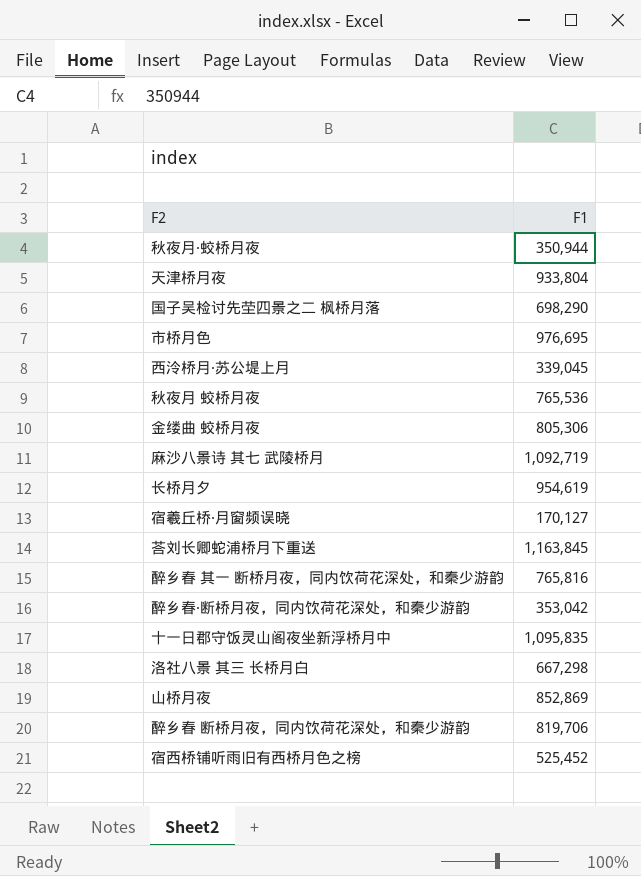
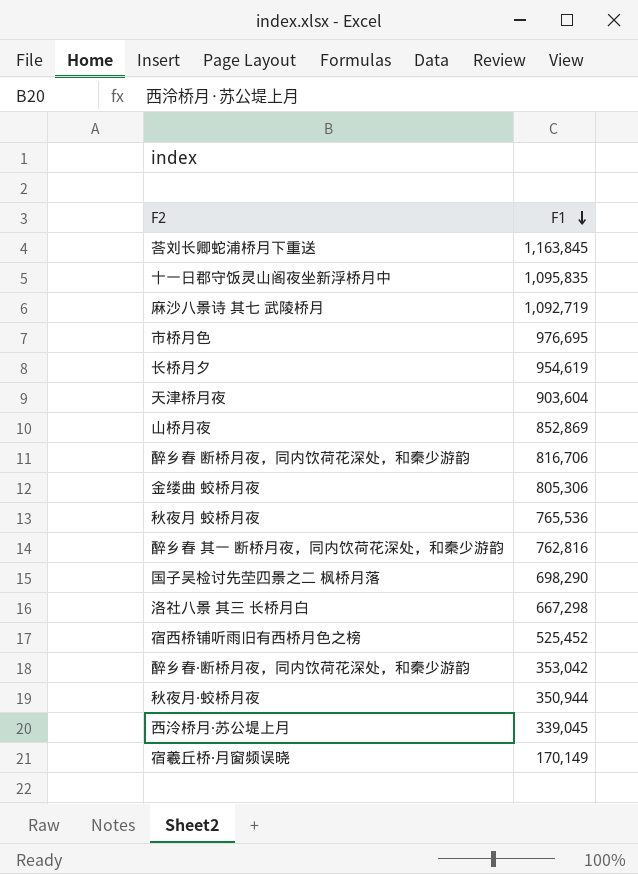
row order: none -> F1 descending
天津桥月夜 | F1: 933,804 -> 903,604
醉乡春 断桥月夜，同内饮荷花深处，和秦少游韵 | F1: 819,706 -> 816,706
醉乡春 其一 断桥月夜，同内饮荷花深处，和秦少游韵 | F1: 765,816 -> 762,816
宿羲丘桥·月窗频误晓 | F1: 170,127 -> 170,149

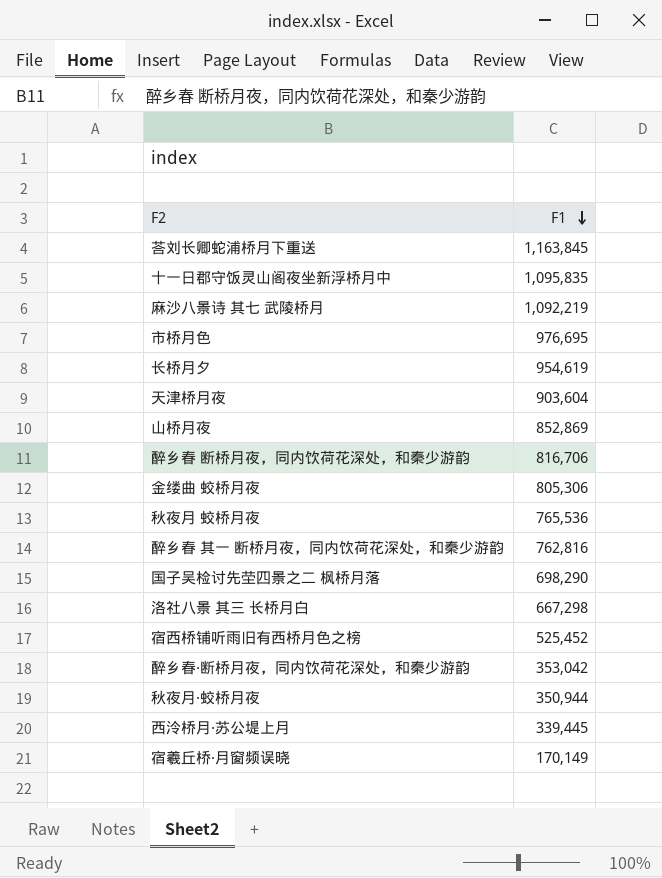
麻沙八景诗 其七 武陵桥月 | F1: 1,092,719 -> 1,092,219
西泠桥月·苏公堤上月 | F1: 339,045 -> 339,445

